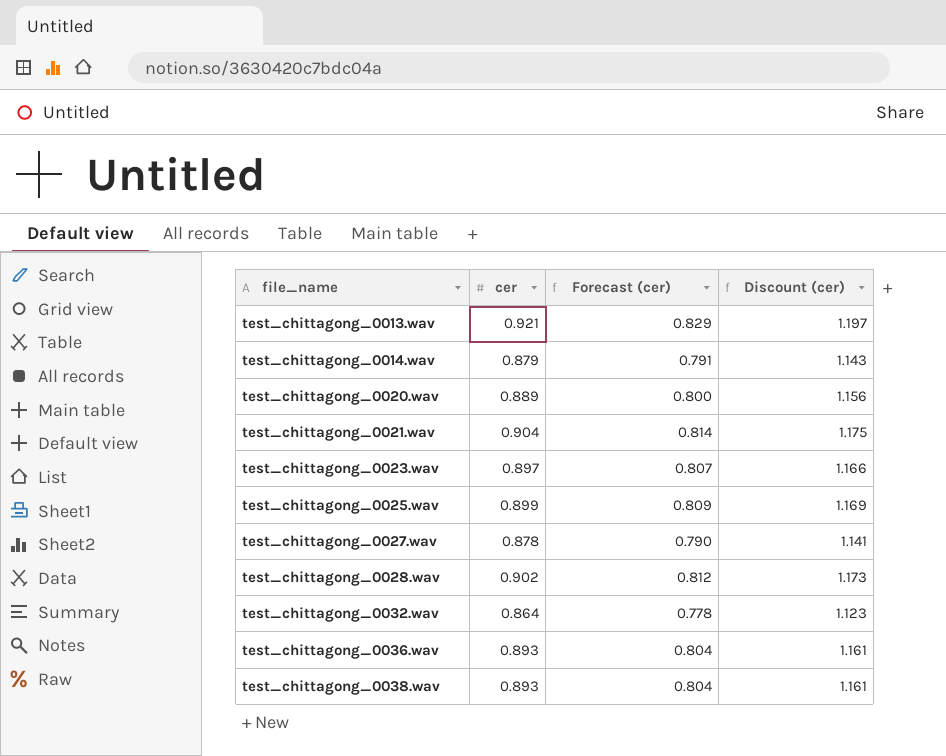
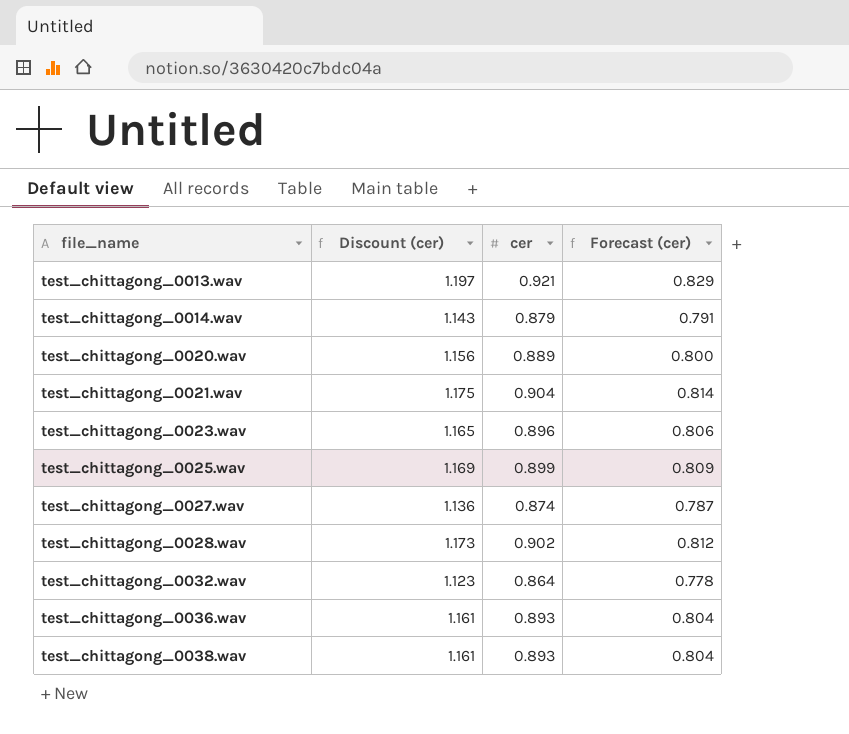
column Discount (cer) | position: 4 -> 2
test_chittagong_0023.wav | Discount (cer): 1.166 -> 1.165
test_chittagong_0023.wav | cer: 0.897 -> 0.896
test_chittagong_0023.wav | Forecast (cer): 0.807 -> 0.806
test_chittagong_0027.wav | Discount (cer): 1.141 -> 1.136
test_chittagong_0027.wav | cer: 0.878 -> 0.874
test_chittagong_0027.wav | Forecast (cer): 0.790 -> 0.787

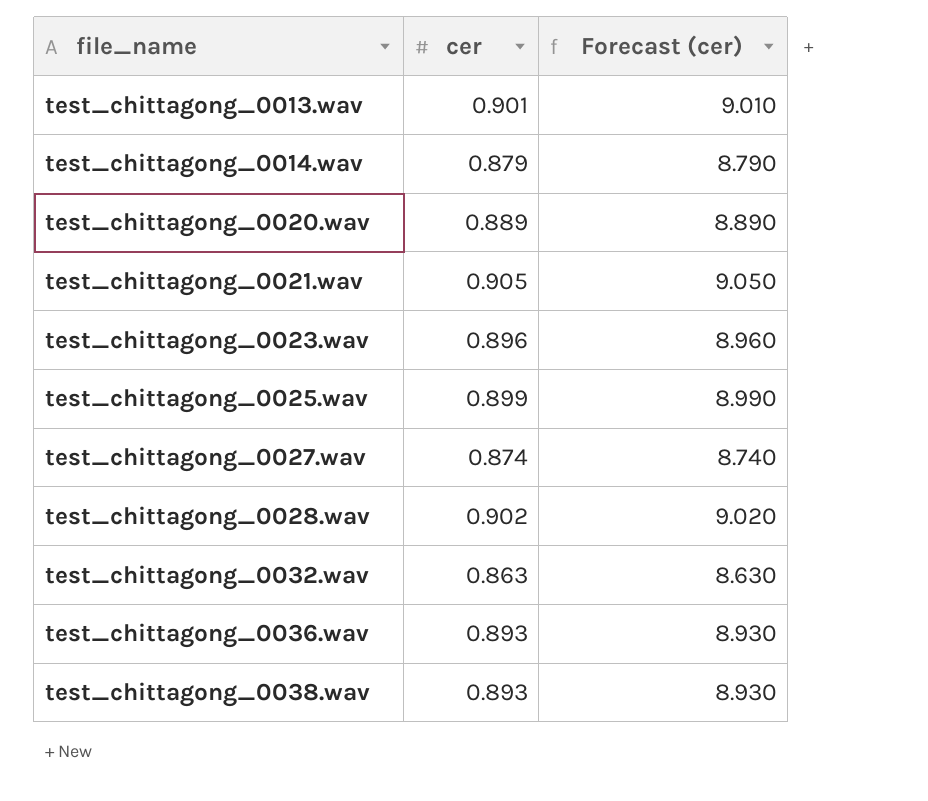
column Discount (cer) | formula: [cer] * 1.3 -> none
column Forecast (cer) | formula: [cer] * 0.9 -> [cer] * 10
test_chittagong_0013.wav | cer: 0.921 -> 0.901
test_chittagong_0021.wav | cer: 0.904 -> 0.905
test_chittagong_0032.wav | cer: 0.864 -> 0.863

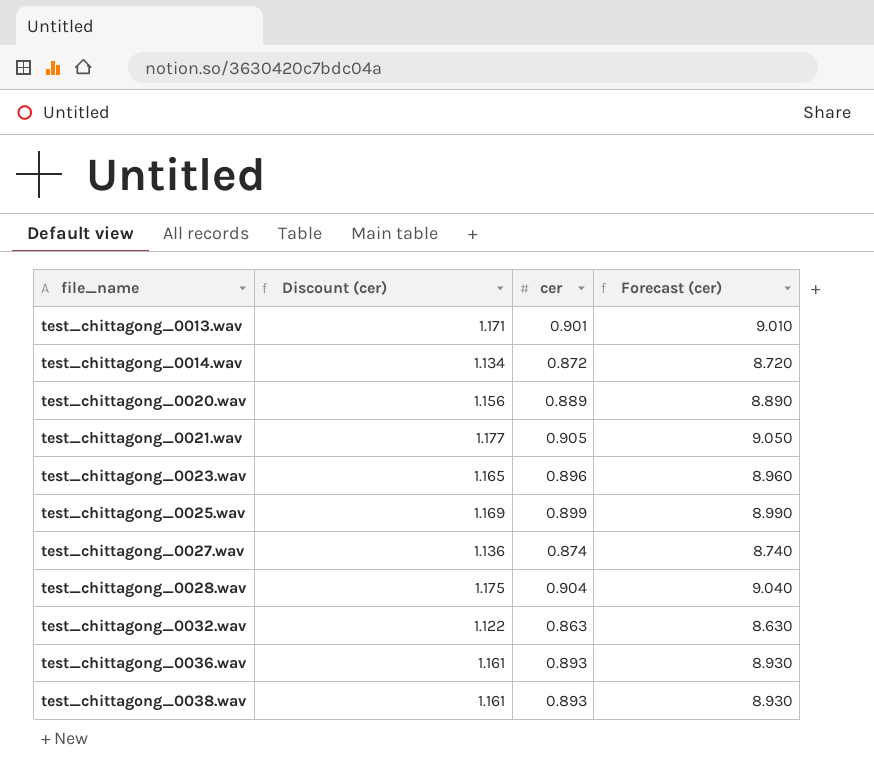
column Discount (cer) | formula: none -> [cer] * 1.3
test_chittagong_0014.wav | cer: 0.879 -> 0.872
test_chittagong_0014.wav | Forecast (cer): 8.790 -> 8.720
test_chittagong_0028.wav | cer: 0.902 -> 0.904
test_chittagong_0028.wav | Forecast (cer): 9.020 -> 9.040

